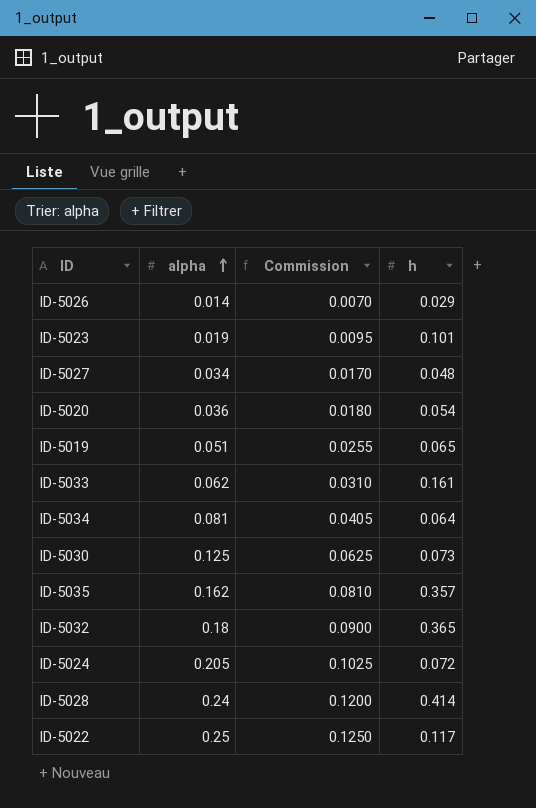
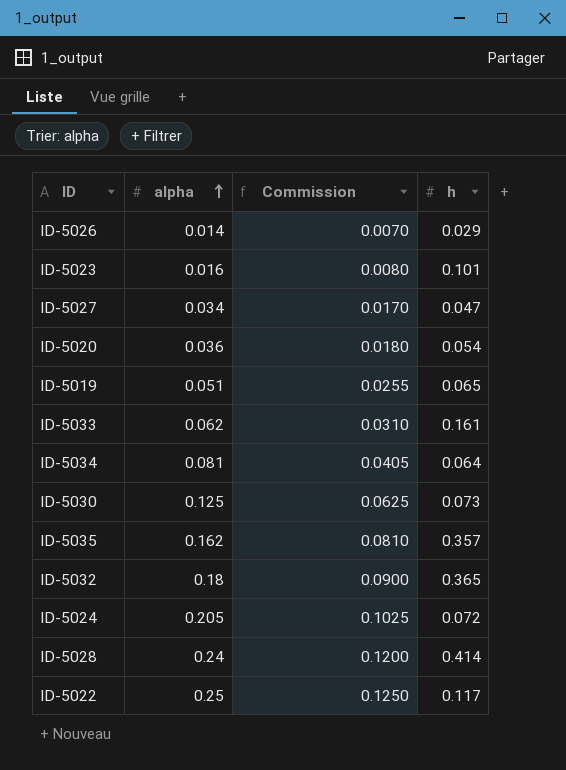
ID-5023 | alpha: 0.019 -> 0.016
ID-5023 | Commission: 0.0095 -> 0.0080
ID-5027 | h: 0.048 -> 0.047

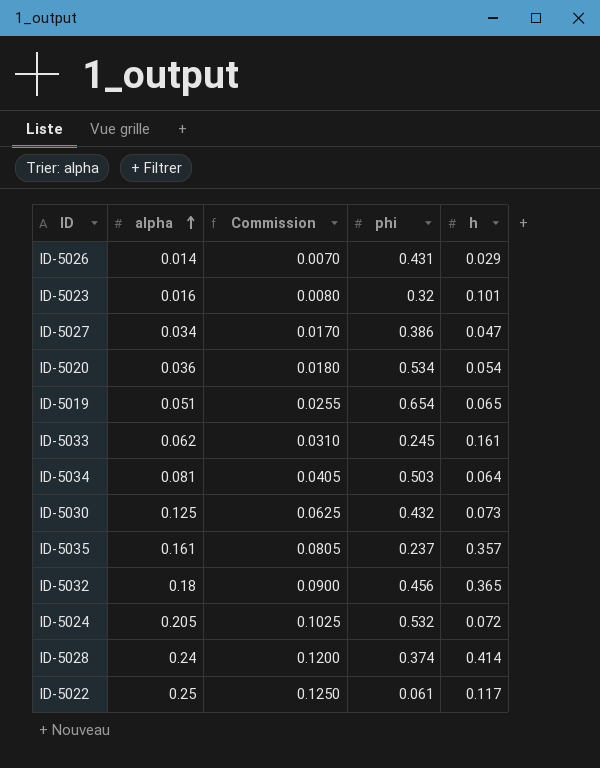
column phi | position: none -> 4
ID-5035 | alpha: 0.162 -> 0.161
ID-5035 | Commission: 0.0810 -> 0.0805

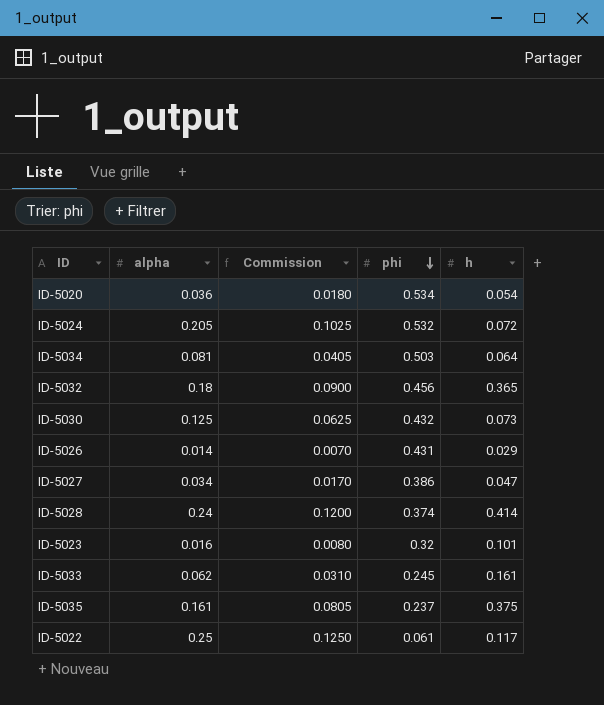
row order: alpha ascending -> phi descending
row ID-5019: 0.051 | 0.0255 | 0.654 | 0.065 -> none
ID-5035 | h: 0.357 -> 0.375

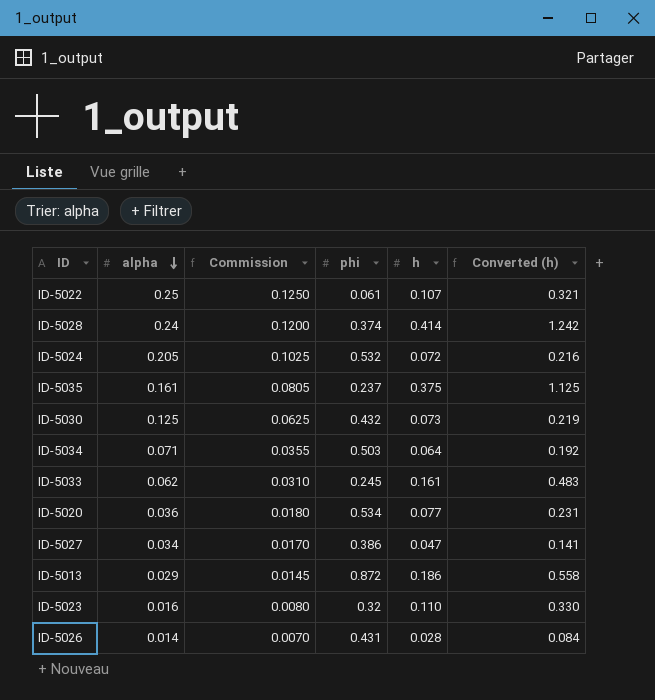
row order: phi descending -> alpha descending
column Converted (h) | formula: none -> [h] * 3
row ID-5032: 0.18 | 0.0900 | 0.456 | 0.365 -> none
ID-5022 | h: 0.117 -> 0.107
ID-5034 | alpha: 0.081 -> 0.071
ID-5034 | Commission: 0.0405 -> 0.0355
ID-5020 | h: 0.054 -> 0.077
row ID-5013: none -> 0.029 | 0.0145 | 0.872 | 0.186 | 0.558
ID-5023 | h: 0.101 -> 0.110
ID-5026 | h: 0.029 -> 0.028

